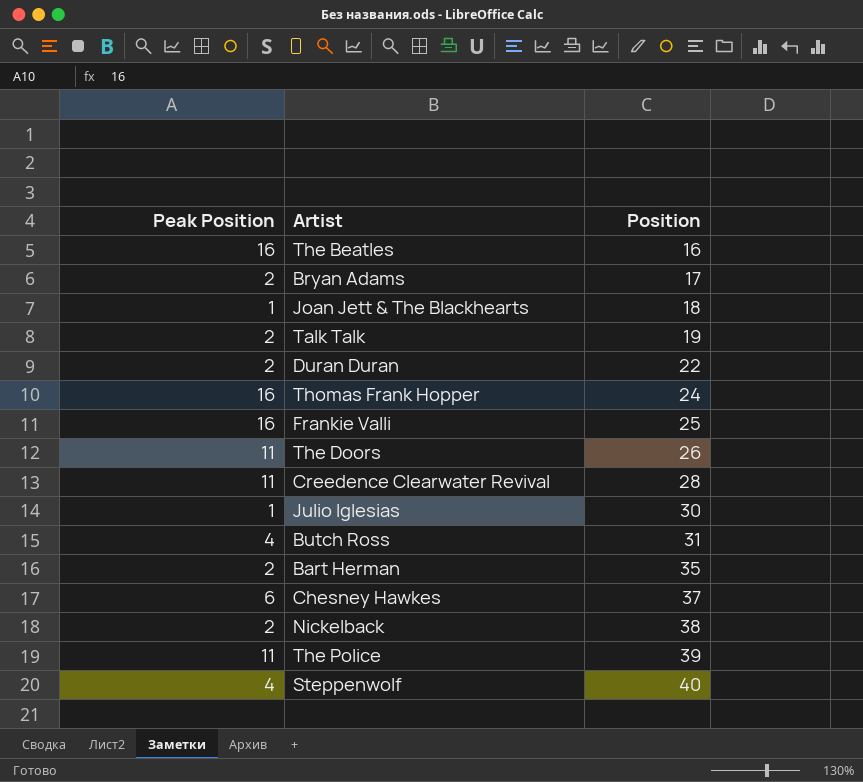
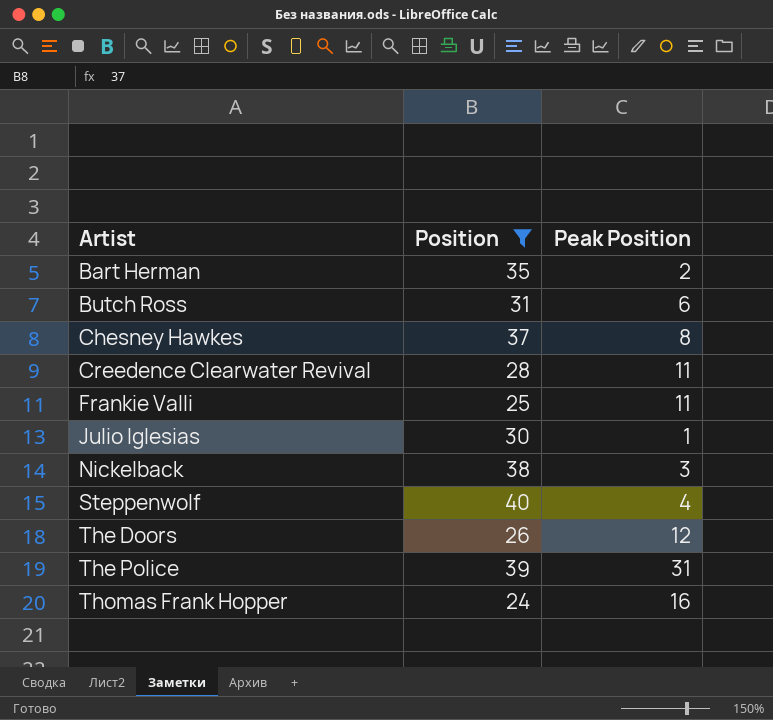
filter: none -> Position >= 24
row order: Position ascending -> Artist ascending
column Peak Position | position: 1 -> 3
Butch Ross | Peak Position: 4 -> 6
Chesney Hawkes | Peak Position: 6 -> 8
Frankie Valli | Peak Position: 16 -> 11
Nickelback | Peak Position: 2 -> 3
The Doors | Peak Position: 11 -> 12
The Police | Peak Position: 11 -> 31

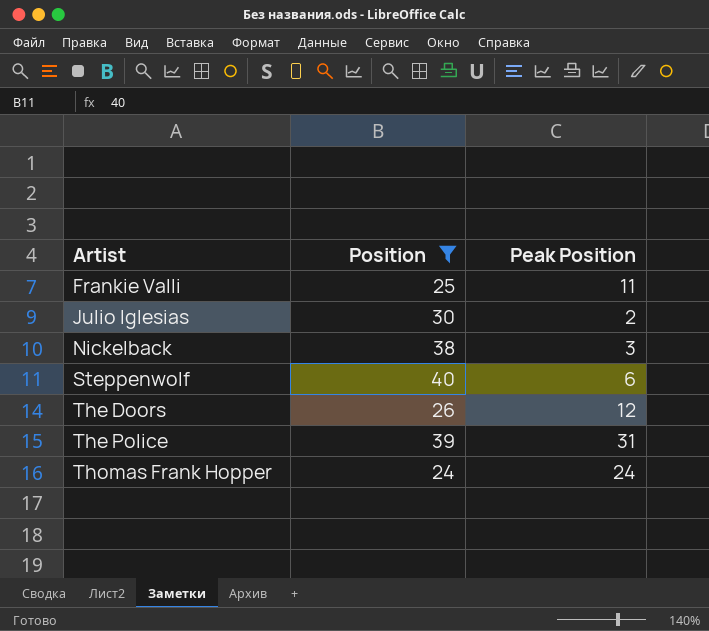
row Bart Herman: 35 | 2 -> none
row Butch Ross: 31 | 6 -> none
row Chesney Hawkes: 37 | 8 -> none
row Creedence Clearwater Revival: 28 | 11 -> none
Julio Iglesias | Peak Position: 1 -> 2
Steppenwolf | Peak Position: 4 -> 6
Thomas Frank Hopper | Peak Position: 16 -> 24

